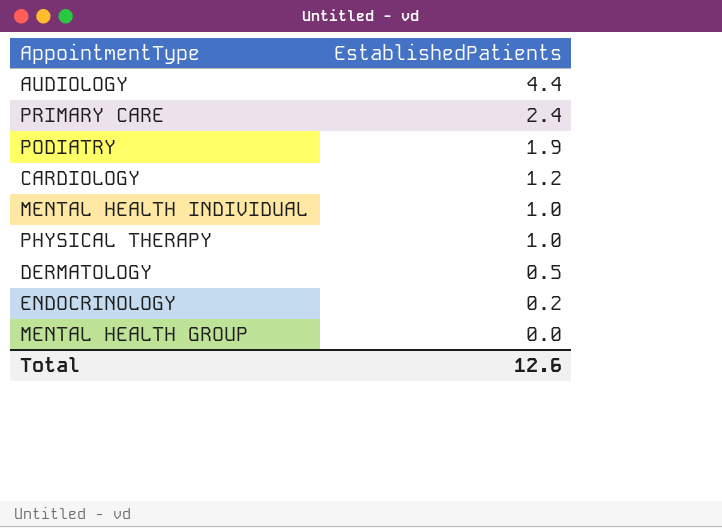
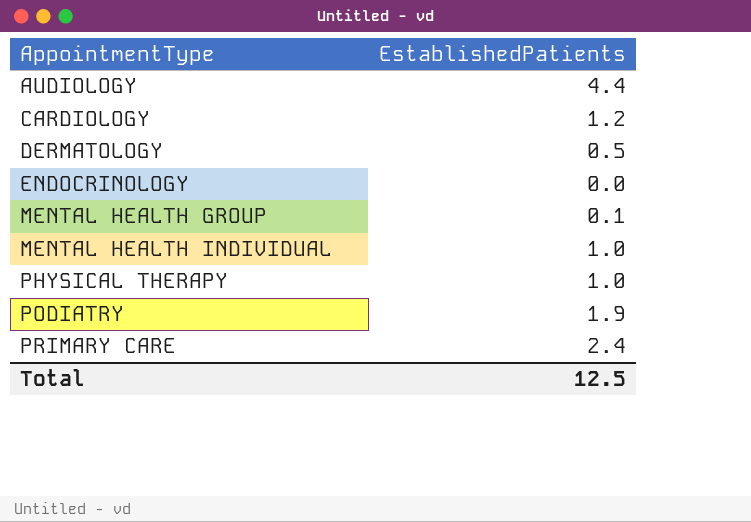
row order: EstablishedPatients descending -> AppointmentType ascending
ENDOCRINOLOGY | EstablishedPatients: 0.2 -> 0.0
MENTAL HEALTH GROUP | EstablishedPatients: 0.0 -> 0.1
Total | EstablishedPatients: 12.6 -> 12.5

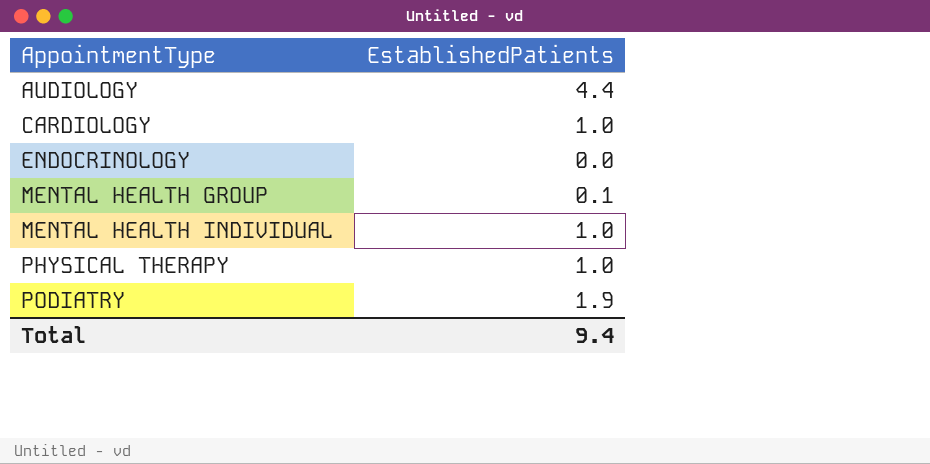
row DERMATOLOGY: 0.5 -> none
row PRIMARY CARE: 2.4 -> none
CARDIOLOGY | EstablishedPatients: 1.2 -> 1.0
Total | EstablishedPatients: 12.5 -> 9.4

